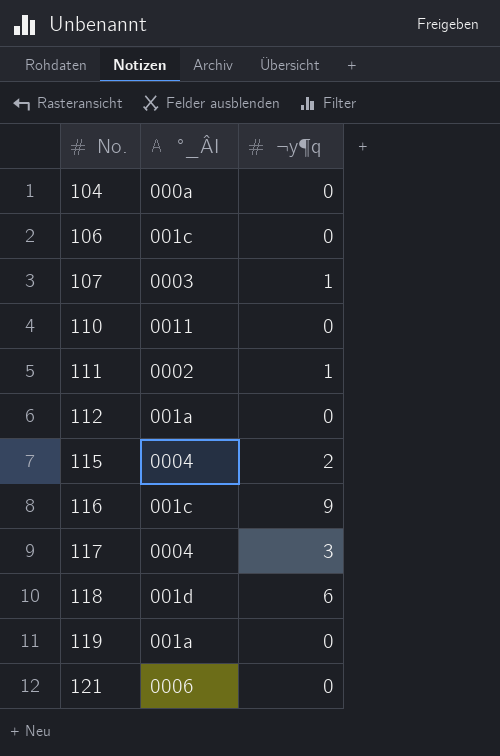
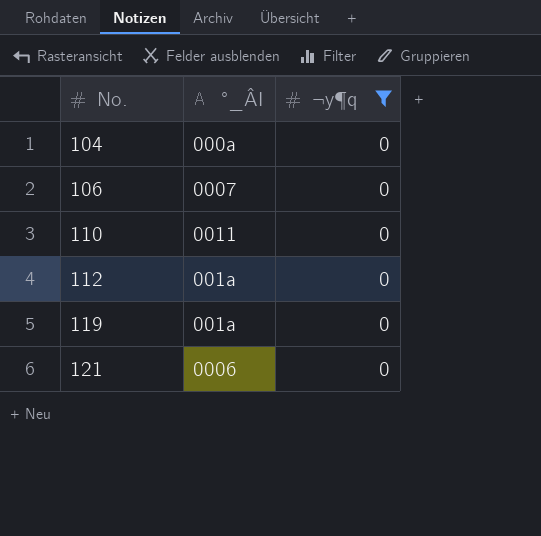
filter: none -> ¬y¶q = 0
106 | °_ÂI: 001c -> 0007

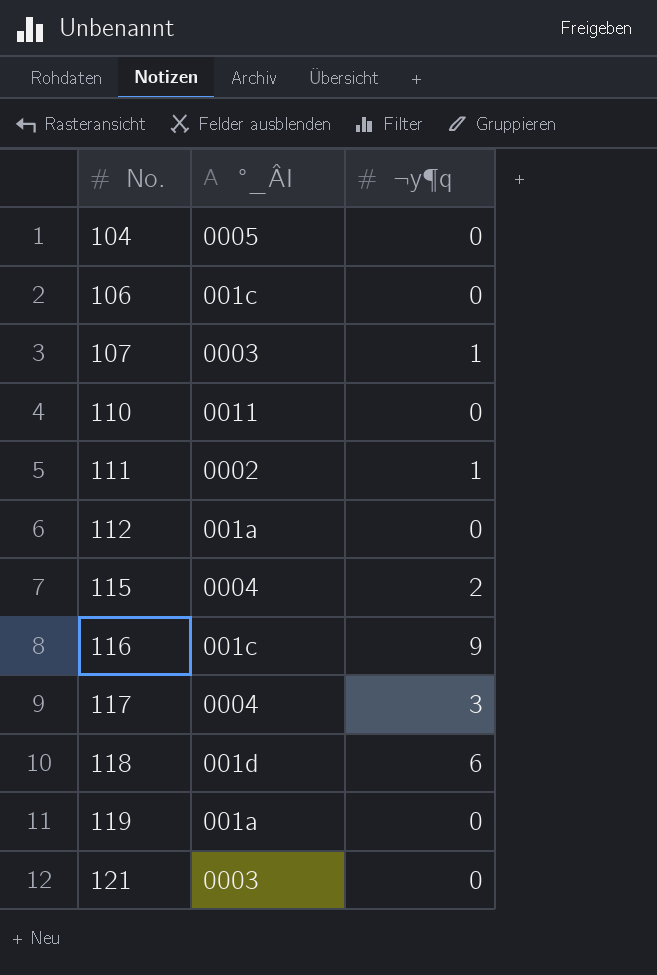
filter: ¬y¶q = 0 -> none
104 | °_ÂI: 000a -> 0005
106 | °_ÂI: 0007 -> 001c
121 | °_ÂI: 0006 -> 0003

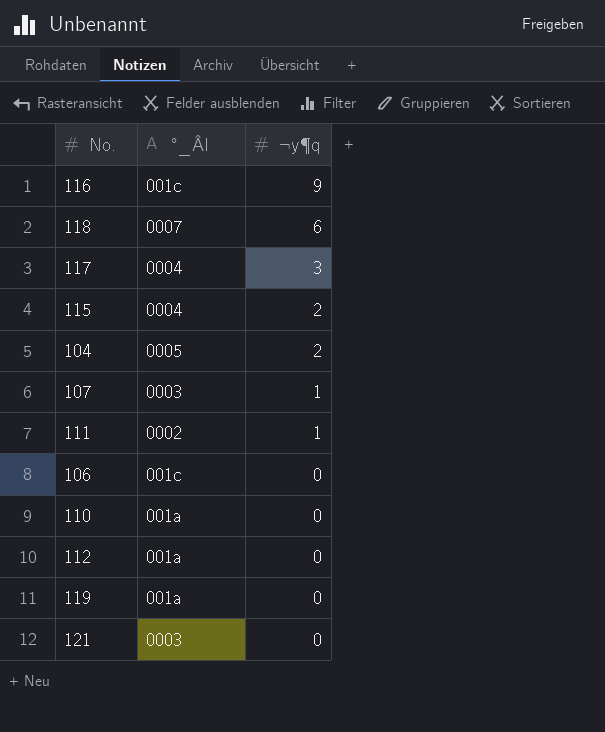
row order: No. ascending -> ¬y¶q descending
118 | °_ÂI: 001d -> 0007
104 | ¬y¶q: 0 -> 2
110 | °_ÂI: 0011 -> 001a

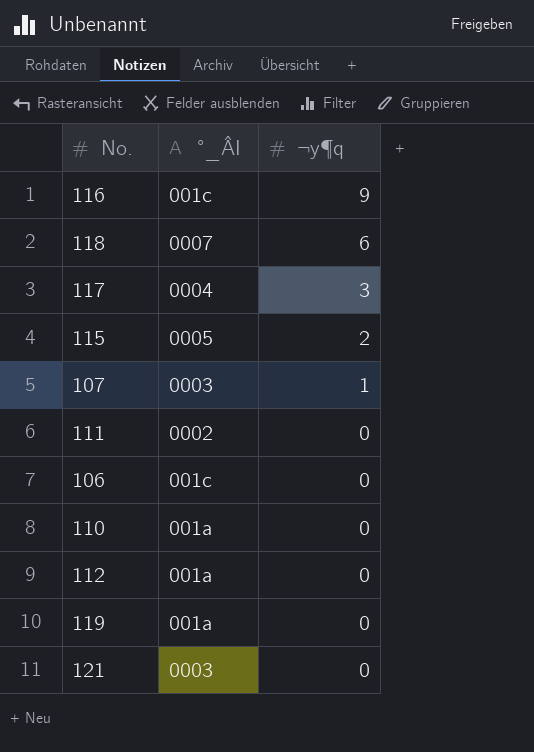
row 104: 0005 | 2 -> none
115 | °_ÂI: 0004 -> 0005
111 | ¬y¶q: 1 -> 0

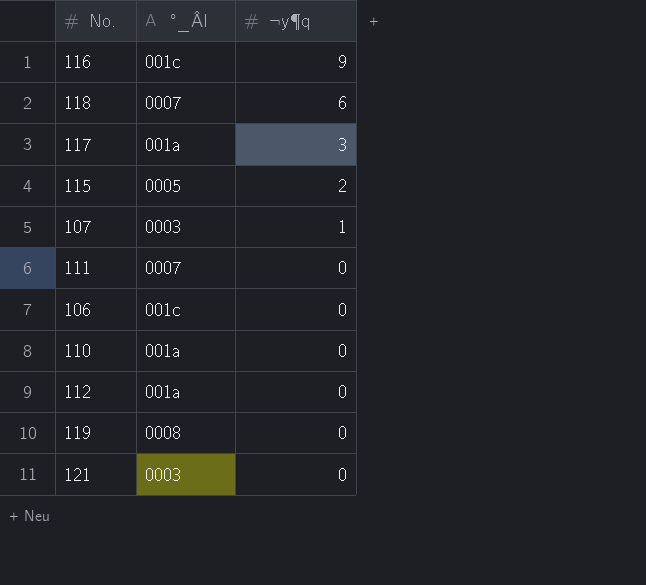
117 | °_ÂI: 0004 -> 001a
111 | °_ÂI: 0002 -> 0007
119 | °_ÂI: 001a -> 0008

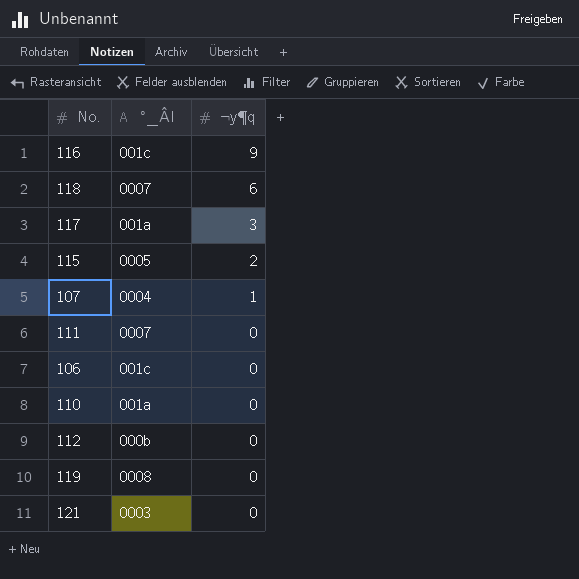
107 | °_ÂI: 0003 -> 0004
112 | °_ÂI: 001a -> 000b

